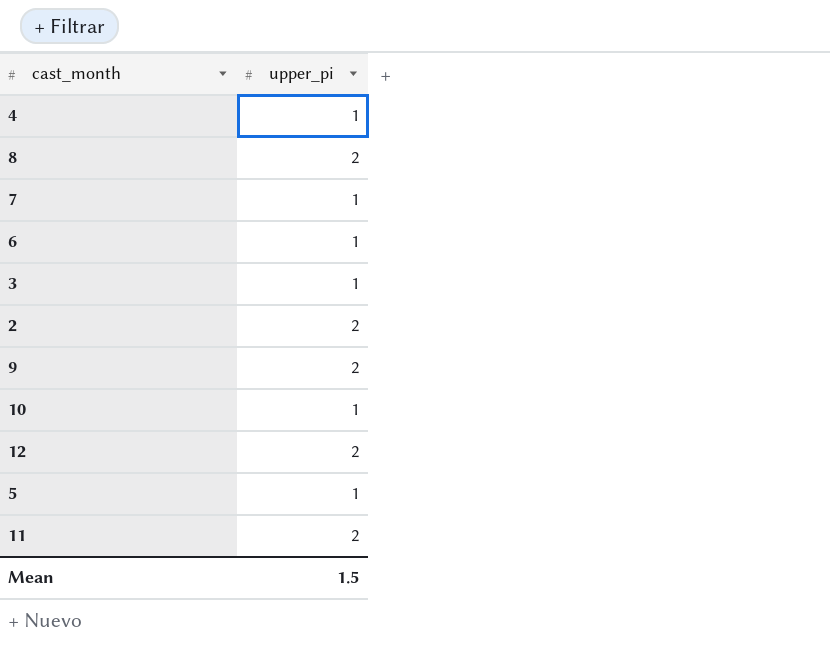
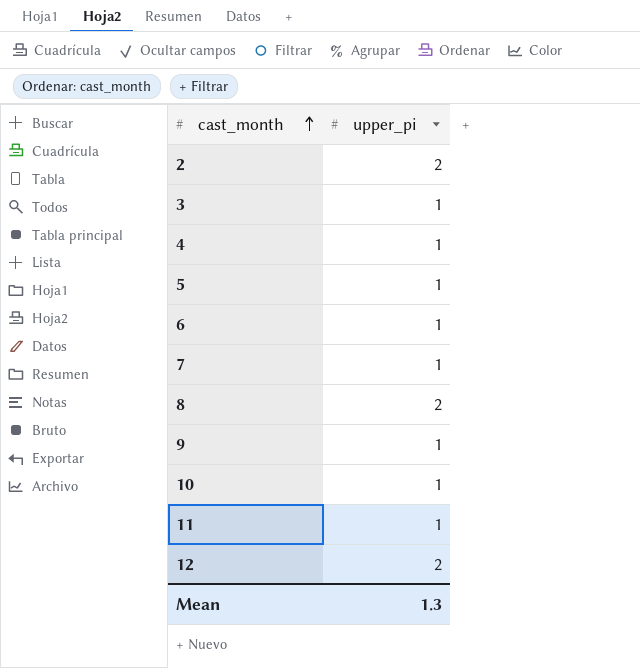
row order: none -> cast_month ascending
9 | upper_pi: 2 -> 1
11 | upper_pi: 2 -> 1
Mean | upper_pi: 1.5 -> 1.3

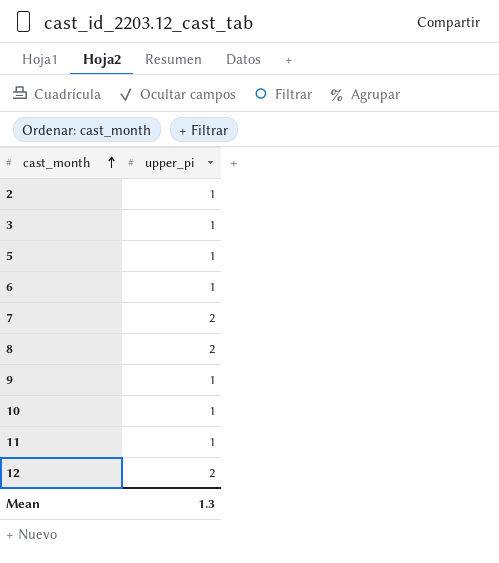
row 4: 1 -> none
2 | upper_pi: 2 -> 1
7 | upper_pi: 1 -> 2

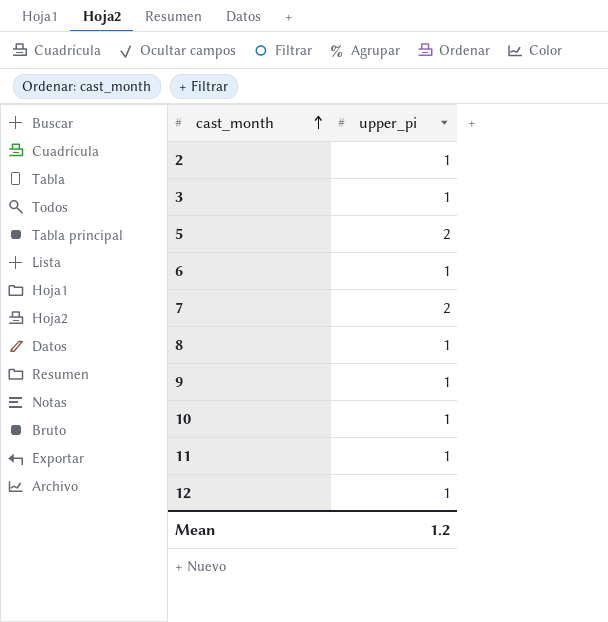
5 | upper_pi: 1 -> 2
8 | upper_pi: 2 -> 1
12 | upper_pi: 2 -> 1
Mean | upper_pi: 1.3 -> 1.2

